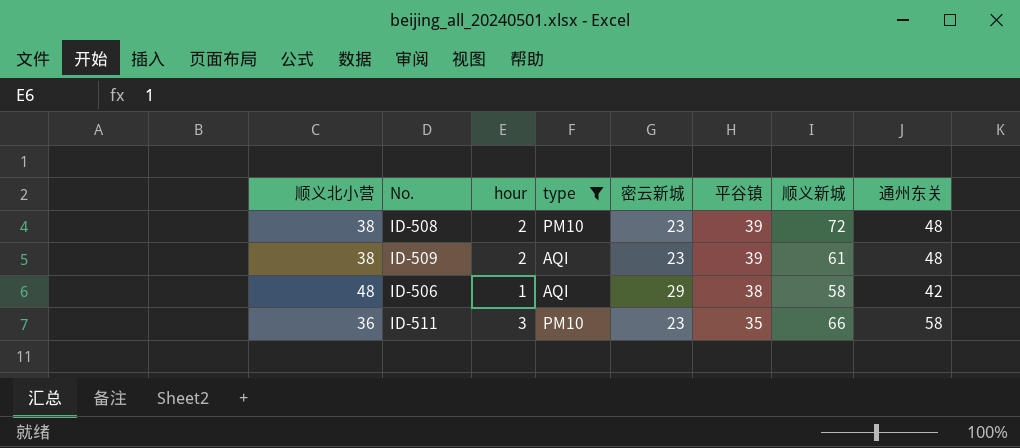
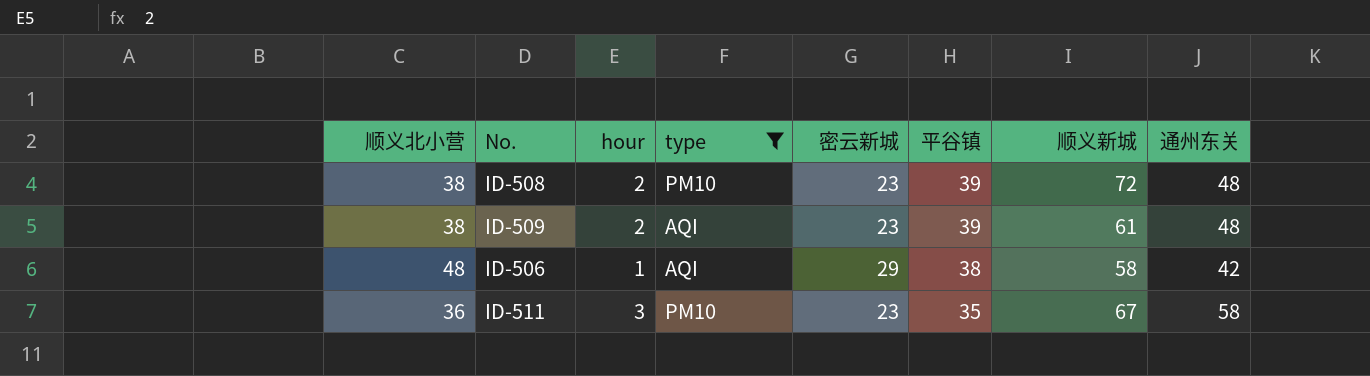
ID-511 | 顺义新城: 66 -> 67

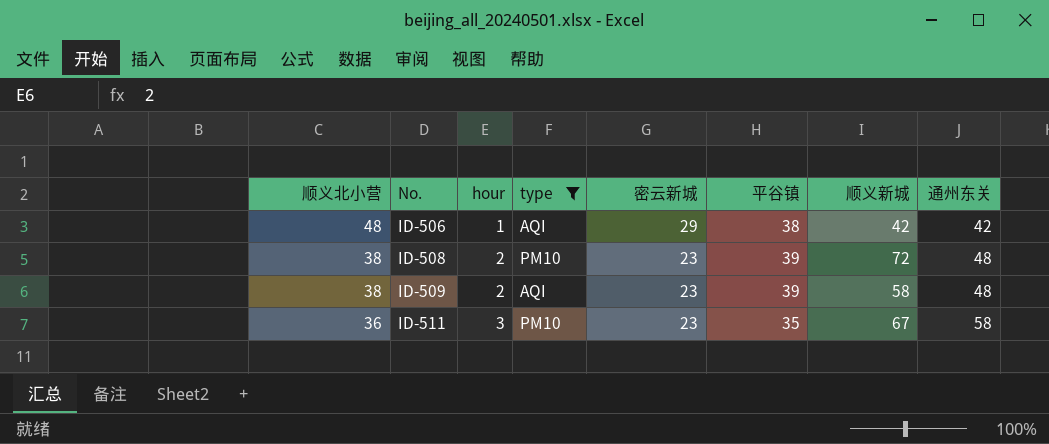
row order: 平谷镇 descending -> 顺义北小营 descending
ID-506 | 顺义新城: 58 -> 42
ID-509 | 顺义新城: 61 -> 58

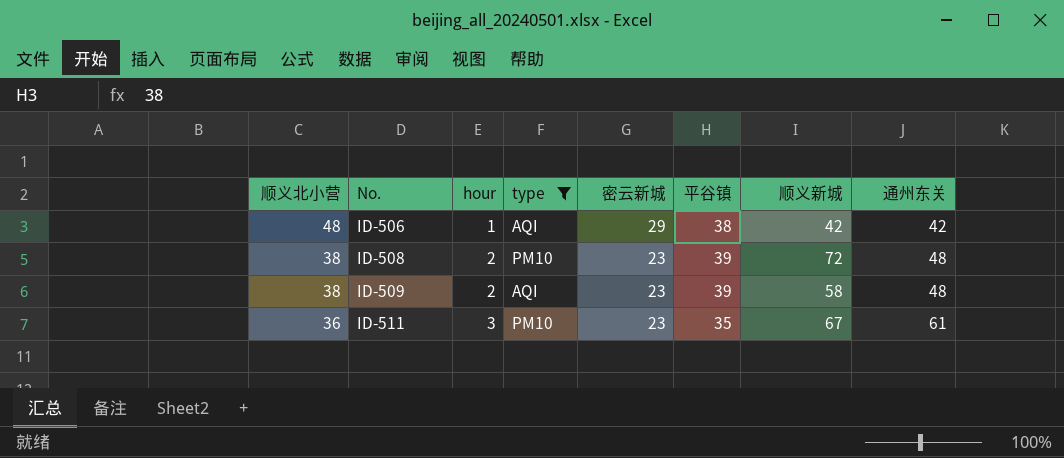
ID-511 | 通州东关: 58 -> 61

